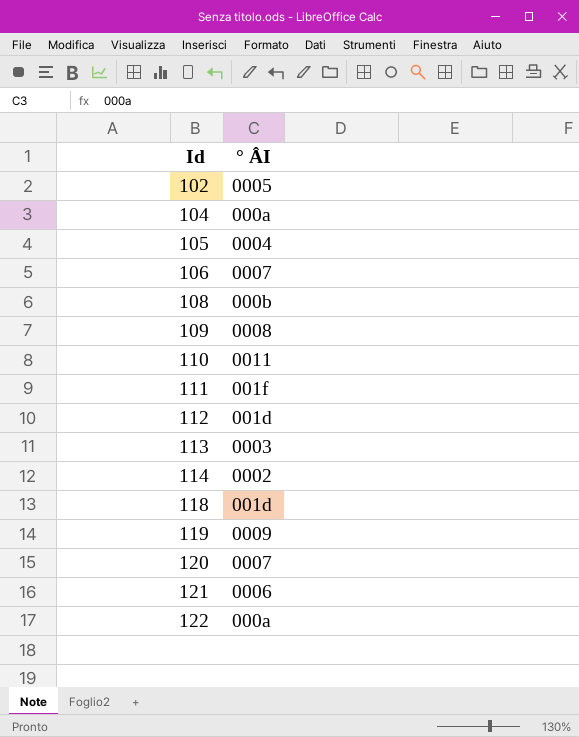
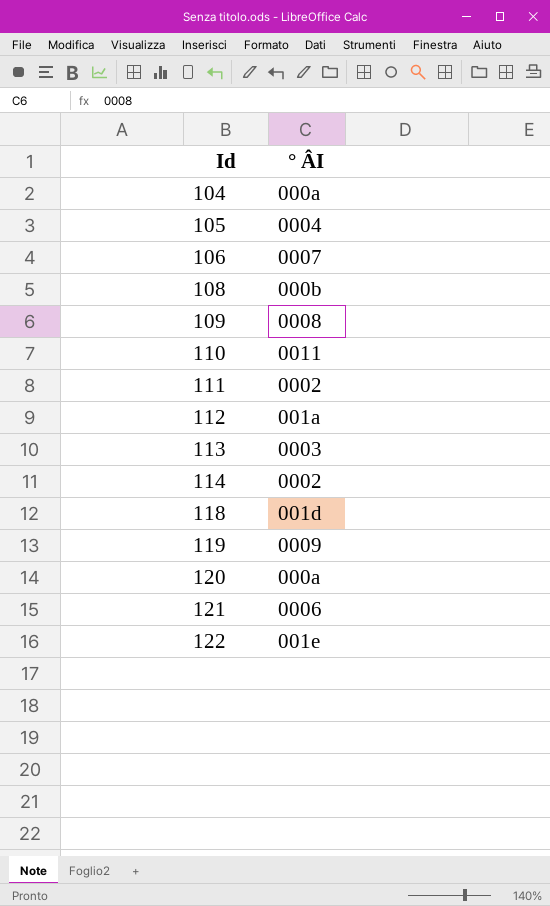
row 102: 0005 -> none
111 | ° ÂI: 001f -> 0002
112 | ° ÂI: 001d -> 001a
120 | ° ÂI: 0007 -> 000a
122 | ° ÂI: 000a -> 001e

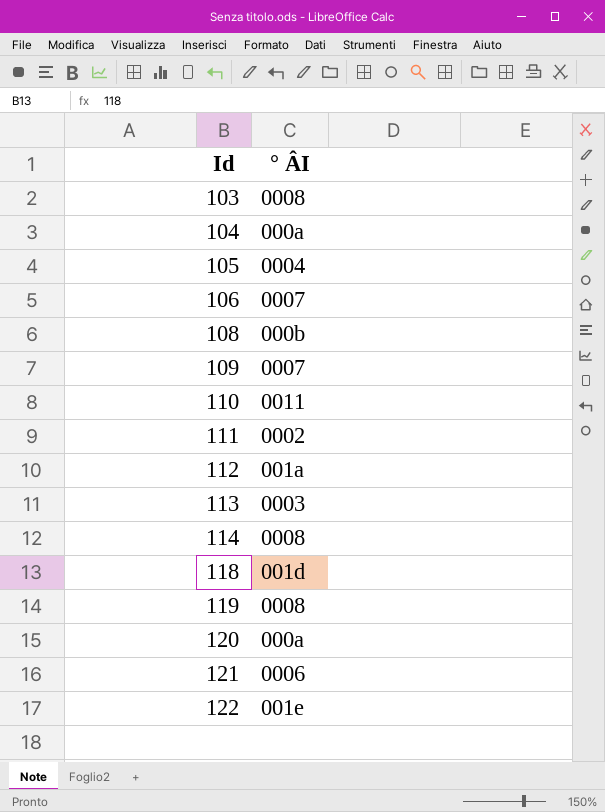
row 103: none -> 0008
109 | ° ÂI: 0008 -> 0007
114 | ° ÂI: 0002 -> 0008
119 | ° ÂI: 0009 -> 0008

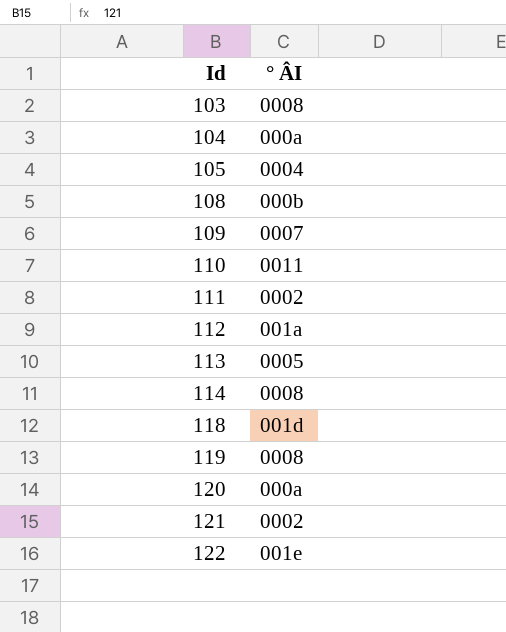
row 106: 0007 -> none
113 | ° ÂI: 0003 -> 0005
121 | ° ÂI: 0006 -> 0002

